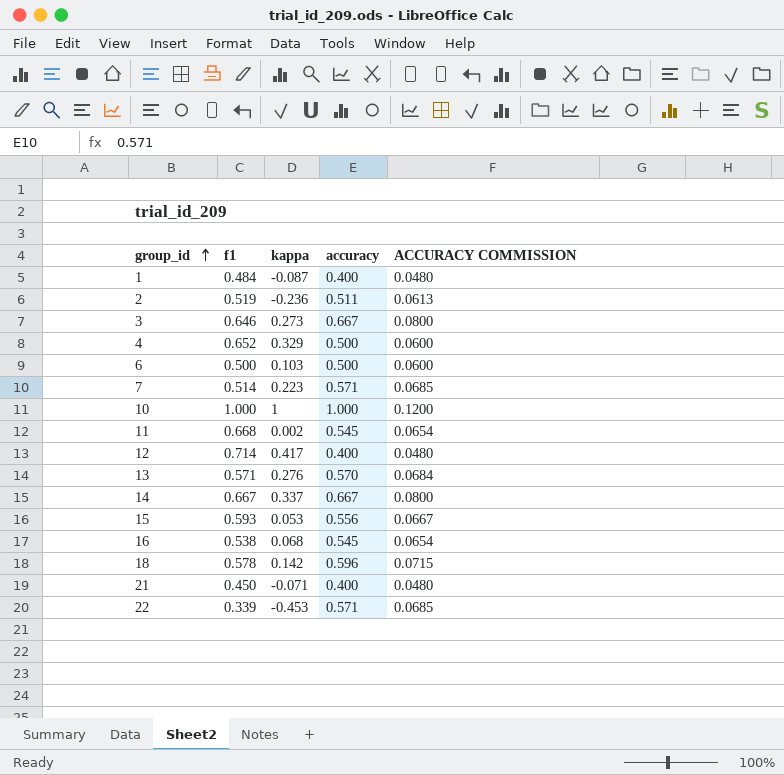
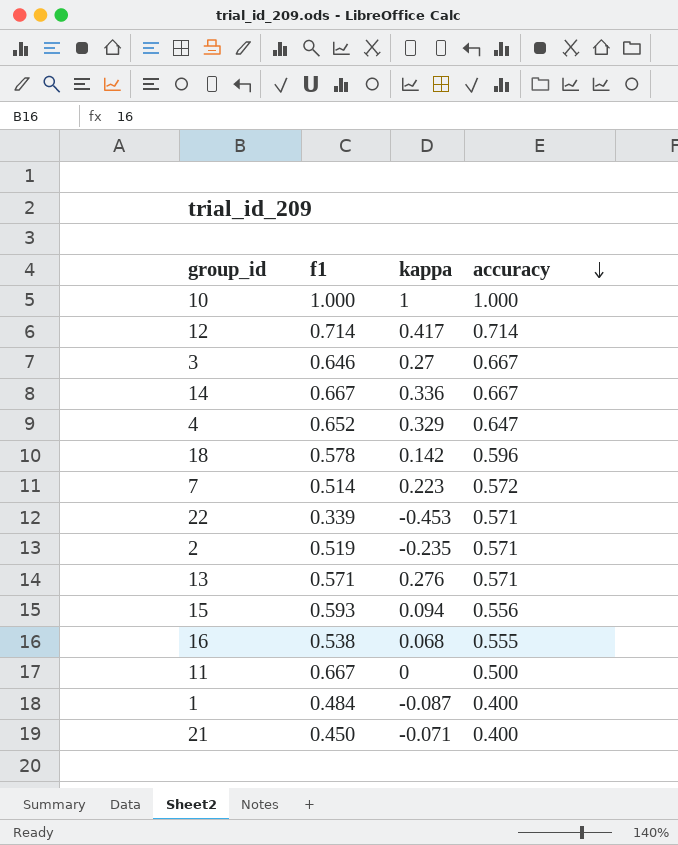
row order: group_id ascending -> accuracy descending
column ACCURACY COMMISSION | formula: [accuracy] * 0.12 -> none
row 6: 0.500 | 0.103 | 0.500 | 0.0600 -> none
12 | accuracy: 0.400 -> 0.714
3 | kappa: 0.273 -> 0.27
14 | kappa: 0.337 -> 0.336
4 | accuracy: 0.500 -> 0.647
7 | accuracy: 0.571 -> 0.572
2 | kappa: -0.236 -> -0.235
2 | accuracy: 0.511 -> 0.571
13 | accuracy: 0.570 -> 0.571
15 | kappa: 0.053 -> 0.094
16 | accuracy: 0.545 -> 0.555
11 | f1: 0.668 -> 0.667
11 | kappa: 0.002 -> 0
11 | accuracy: 0.545 -> 0.500

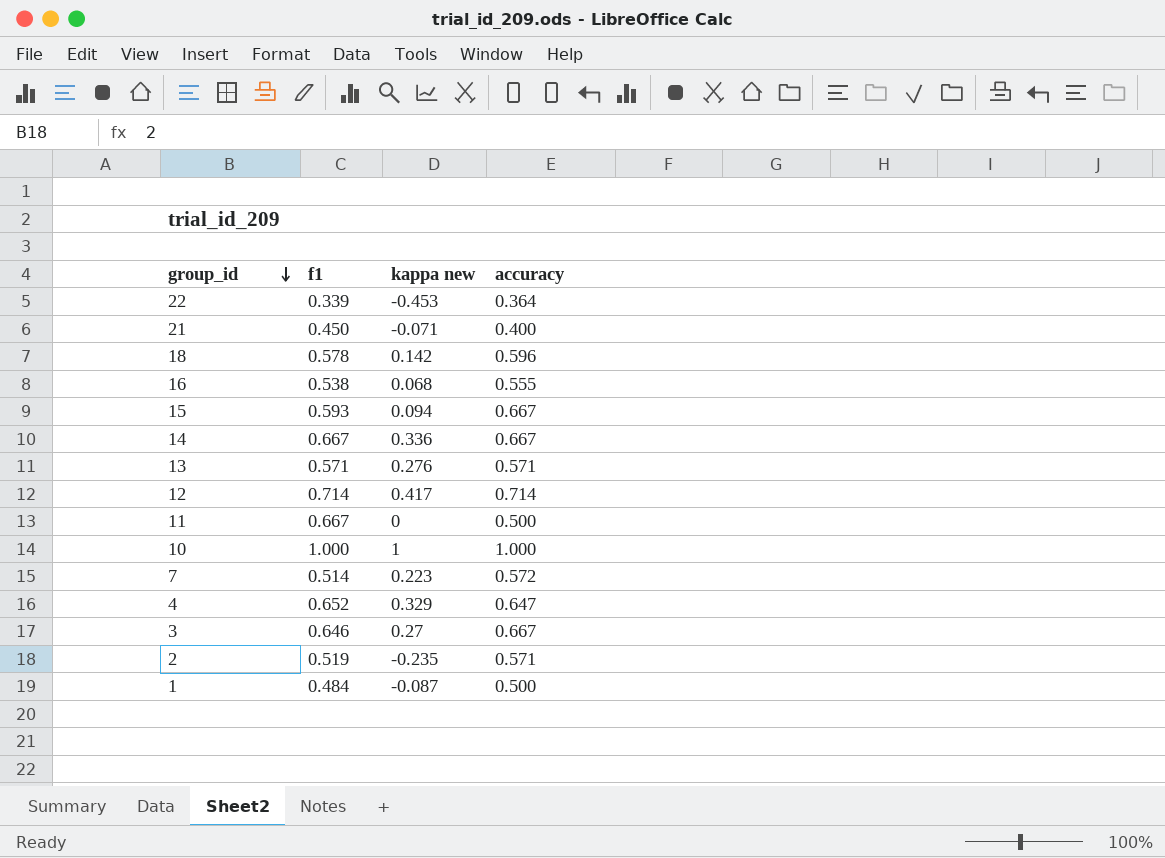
row order: accuracy descending -> group_id descending
column name: kappa -> kappa new
22 | accuracy: 0.571 -> 0.364
15 | accuracy: 0.556 -> 0.667
1 | accuracy: 0.400 -> 0.500

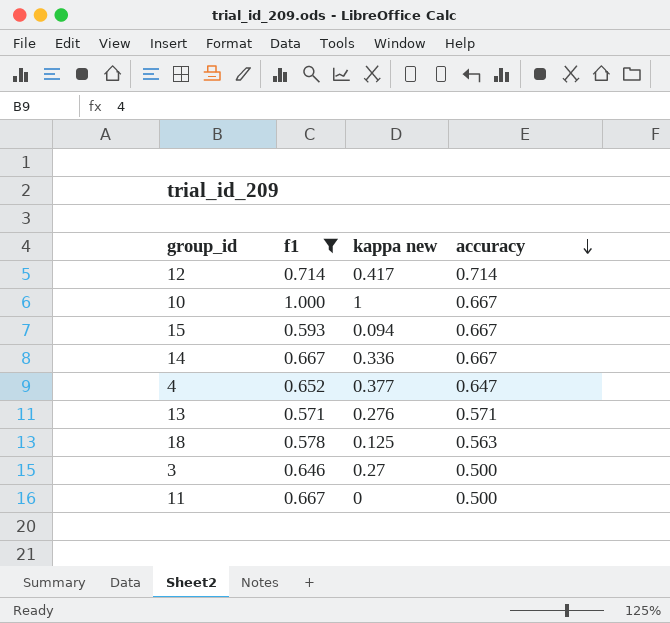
filter: none -> f1 >= 0.571
row order: group_id descending -> accuracy descending
10 | accuracy: 1.000 -> 0.667
4 | kappa new: 0.329 -> 0.377
18 | kappa new: 0.142 -> 0.125
18 | accuracy: 0.596 -> 0.563
3 | accuracy: 0.667 -> 0.500

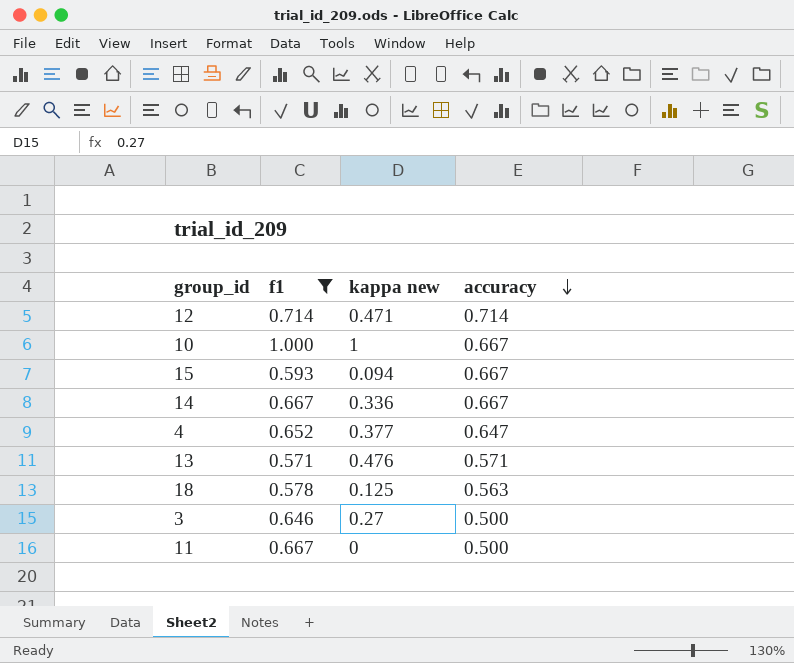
12 | kappa new: 0.417 -> 0.471
13 | kappa new: 0.276 -> 0.476

